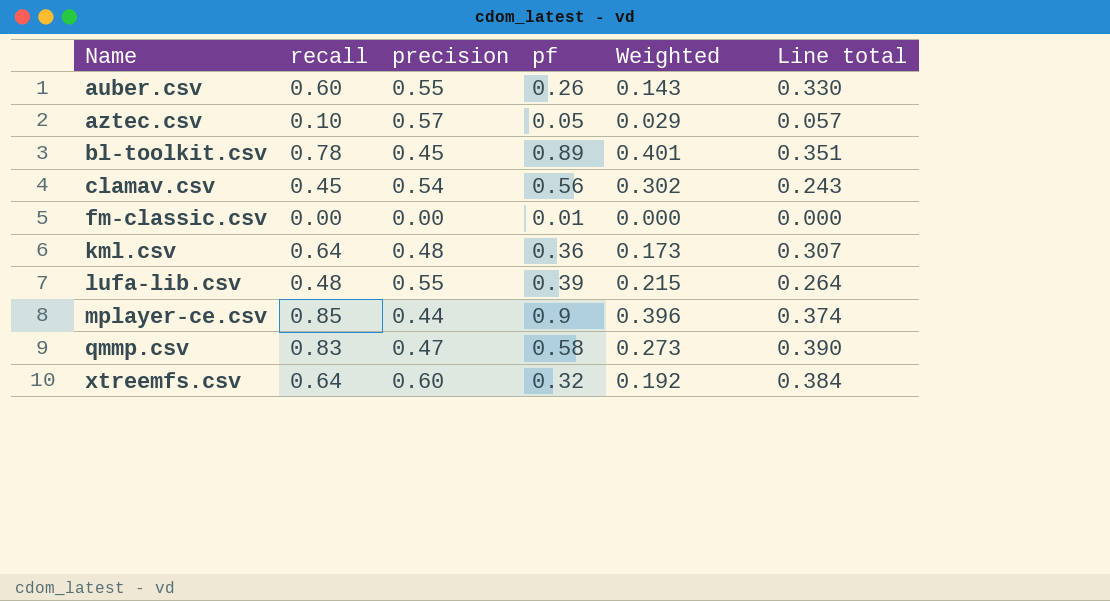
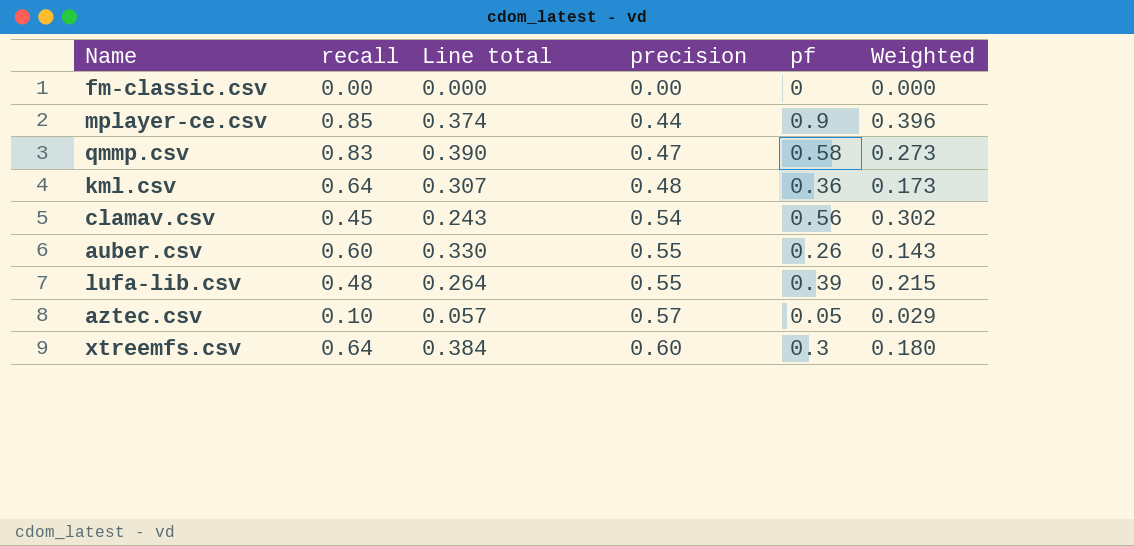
row order: Name ascending -> precision ascending
column Line total | position: 6 -> 3
row bl-toolkit.csv: 0.78 | 0.45 | 0.89 | 0.401 | 0.351 -> none
fm-classic.csv | pf: 0.01 -> 0
xtreemfs.csv | pf: 0.32 -> 0.3
xtreemfs.csv | Weighted: 0.192 -> 0.180

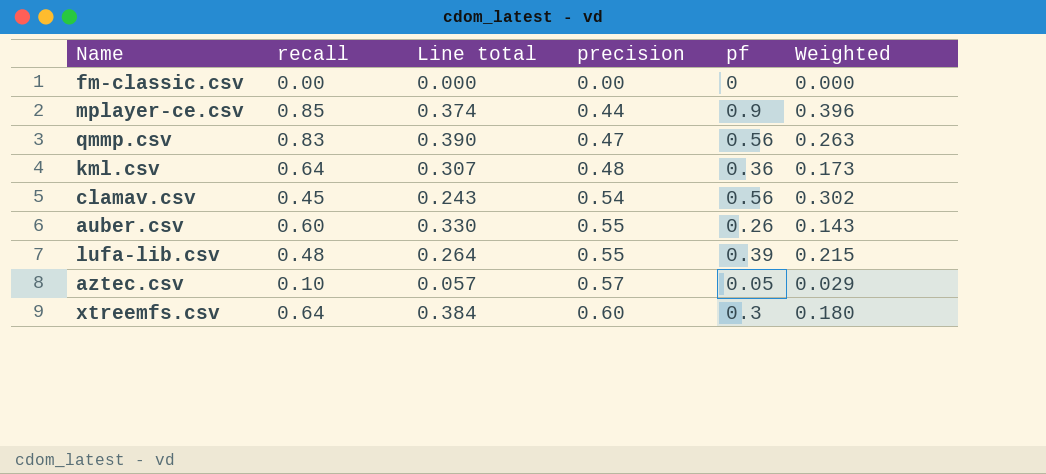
qmmp.csv | pf: 0.58 -> 0.56
qmmp.csv | Weighted: 0.273 -> 0.263

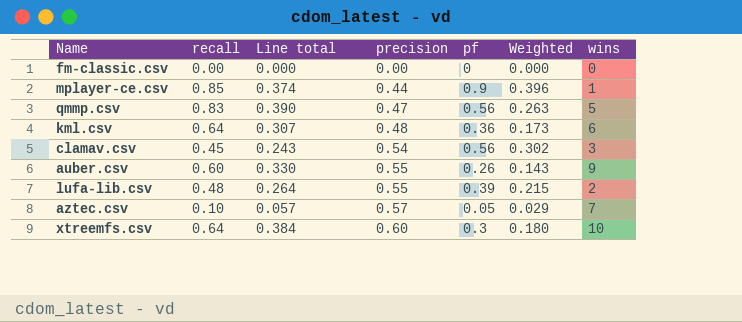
column wins | position: none -> 7

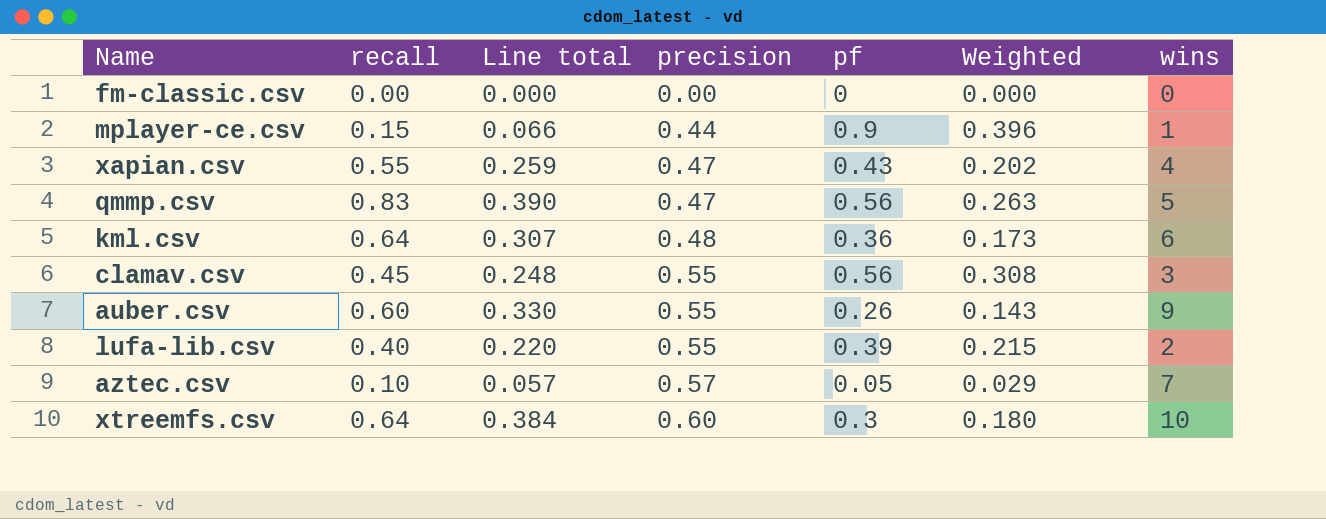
mplayer-ce.csv | recall: 0.85 -> 0.15
mplayer-ce.csv | Line total: 0.374 -> 0.066
row xapian.csv: none -> 0.55 | 0.259 | 0.47 | 0.43 | 0.202 | 4
clamav.csv | Line total: 0.243 -> 0.248
clamav.csv | precision: 0.54 -> 0.55
clamav.csv | Weighted: 0.302 -> 0.308
lufa-lib.csv | recall: 0.48 -> 0.40
lufa-lib.csv | Line total: 0.264 -> 0.220

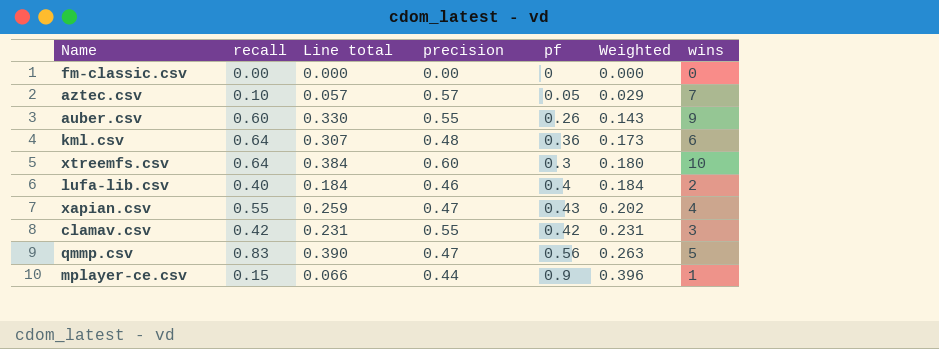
row order: precision ascending -> Weighted ascending
lufa-lib.csv | Line total: 0.220 -> 0.184
lufa-lib.csv | precision: 0.55 -> 0.46
lufa-lib.csv | pf: 0.39 -> 0.4
lufa-lib.csv | Weighted: 0.215 -> 0.184
clamav.csv | recall: 0.45 -> 0.42
clamav.csv | Line total: 0.248 -> 0.231
clamav.csv | pf: 0.56 -> 0.42
clamav.csv | Weighted: 0.308 -> 0.231

